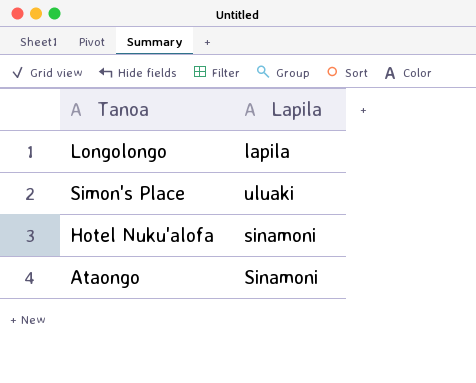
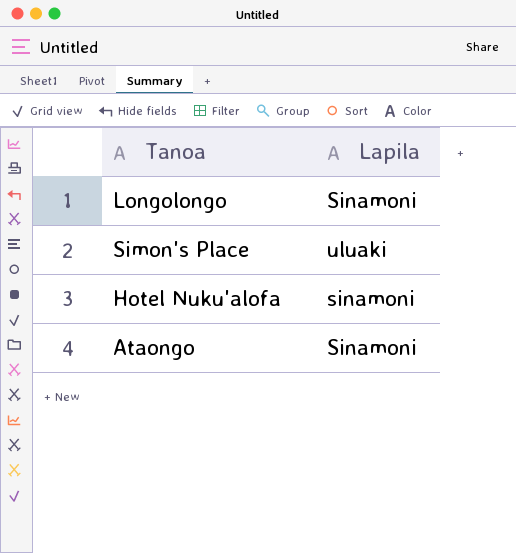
Longolongo | Lapila: lapila -> Sinamoni

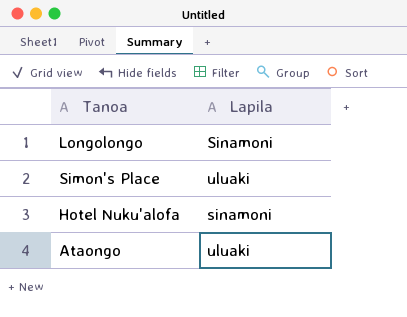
Ataongo | Lapila: Sinamoni -> uluaki

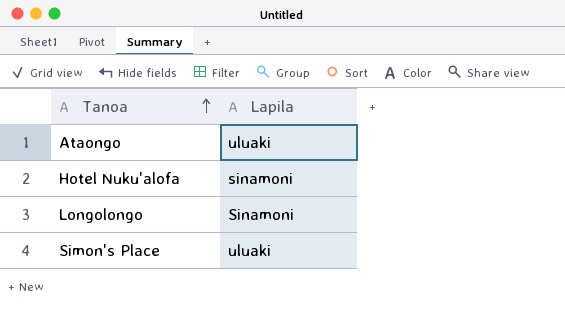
row order: none -> Tanoa ascending

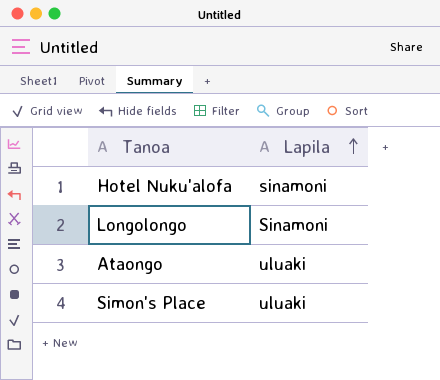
row order: Tanoa ascending -> Lapila ascending

